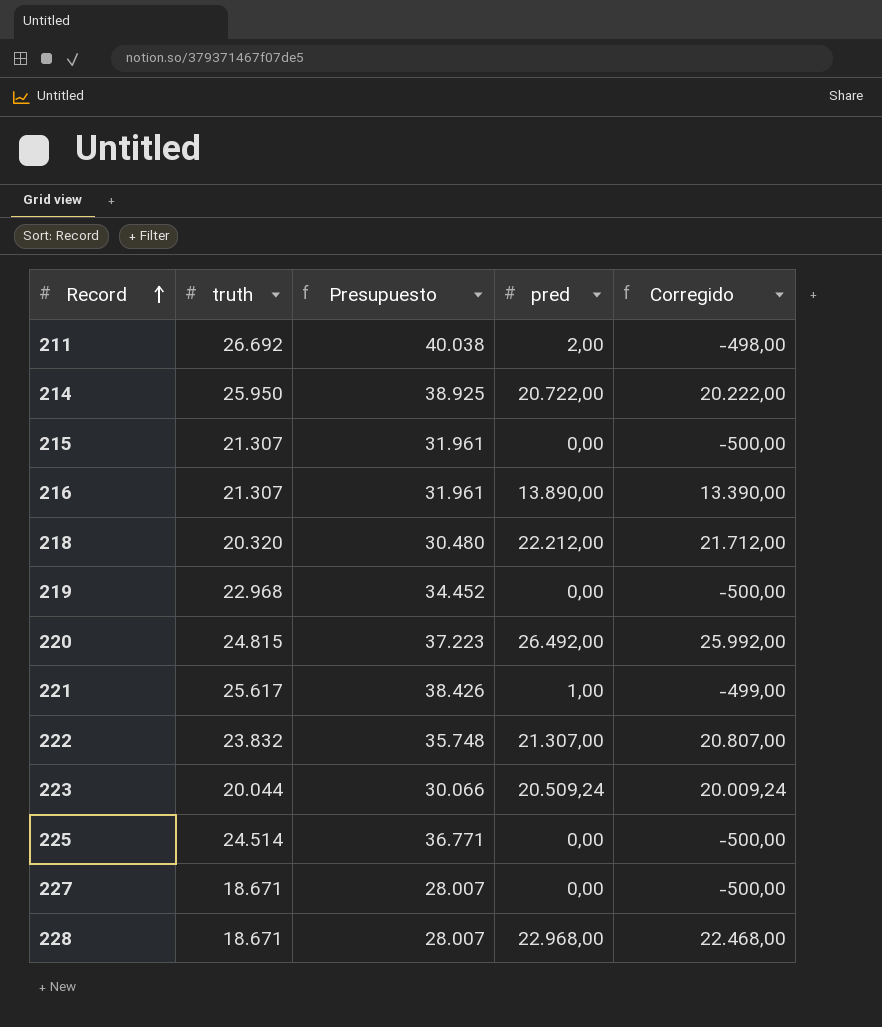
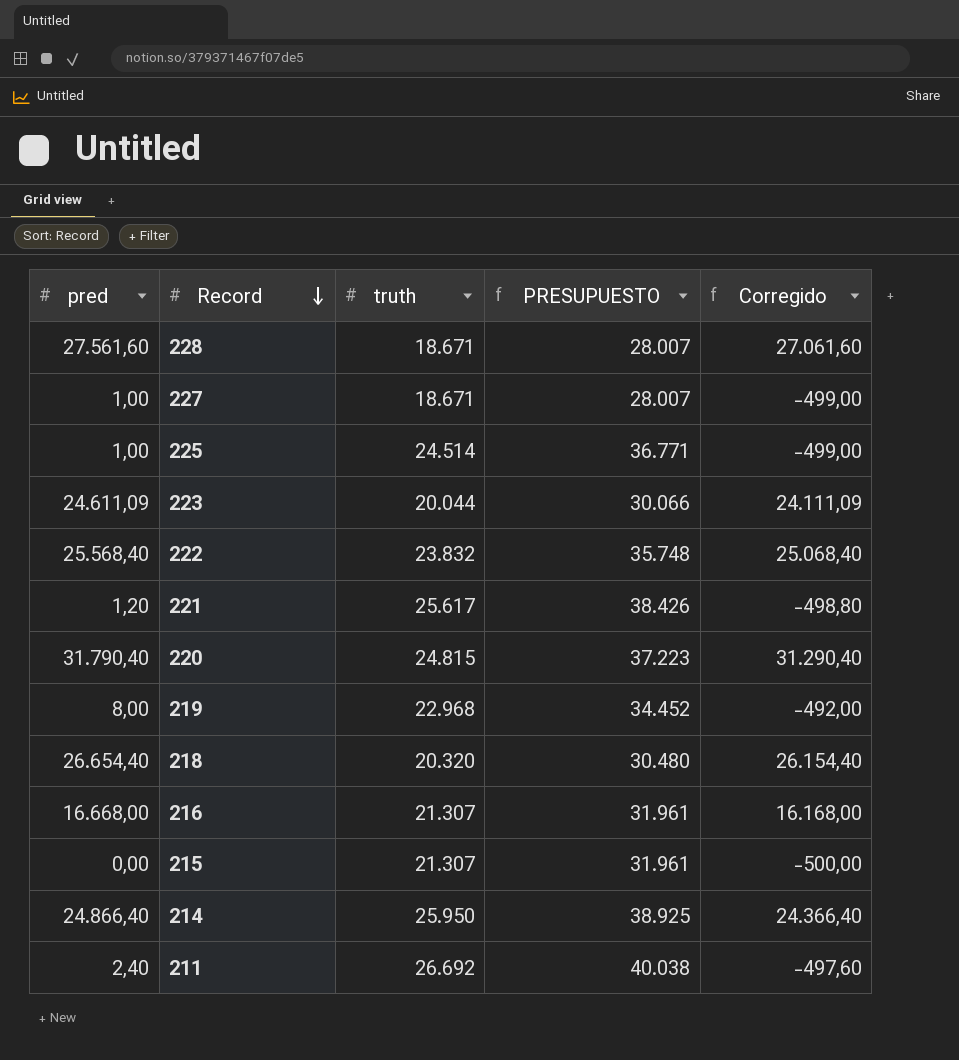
row order: Record ascending -> Record descending
column pred | position: 4 -> 1
column name: Presupuesto -> PRESUPUESTO
228 | pred: 22.968,00 -> 27.561,60
228 | Corregido: 22.468,00 -> 27.061,60
227 | pred: 0,00 -> 1,00
227 | Corregido: -500,00 -> -499,00
225 | pred: 0,00 -> 1,00
225 | Corregido: -500,00 -> -499,00
223 | pred: 20.509,24 -> 24.611,09
223 | Corregido: 20.009,24 -> 24.111,09
222 | pred: 21.307,00 -> 25.568,40
222 | Corregido: 20.807,00 -> 25.068,40
221 | pred: 1,00 -> 1,20
221 | Corregido: -499,00 -> -498,80
220 | pred: 26.492,00 -> 31.790,40
220 | Corregido: 25.992,00 -> 31.290,40
219 | pred: 0,00 -> 8,00
219 | Corregido: -500,00 -> -492,00
218 | pred: 22.212,00 -> 26.654,40
218 | Corregido: 21.712,00 -> 26.154,40
216 | pred: 13.890,00 -> 16.668,00
216 | Corregido: 13.390,00 -> 16.168,00
214 | pred: 20.722,00 -> 24.866,40
214 | Corregido: 20.222,00 -> 24.366,40
211 | pred: 2,00 -> 2,40
211 | Corregido: -498,00 -> -497,60

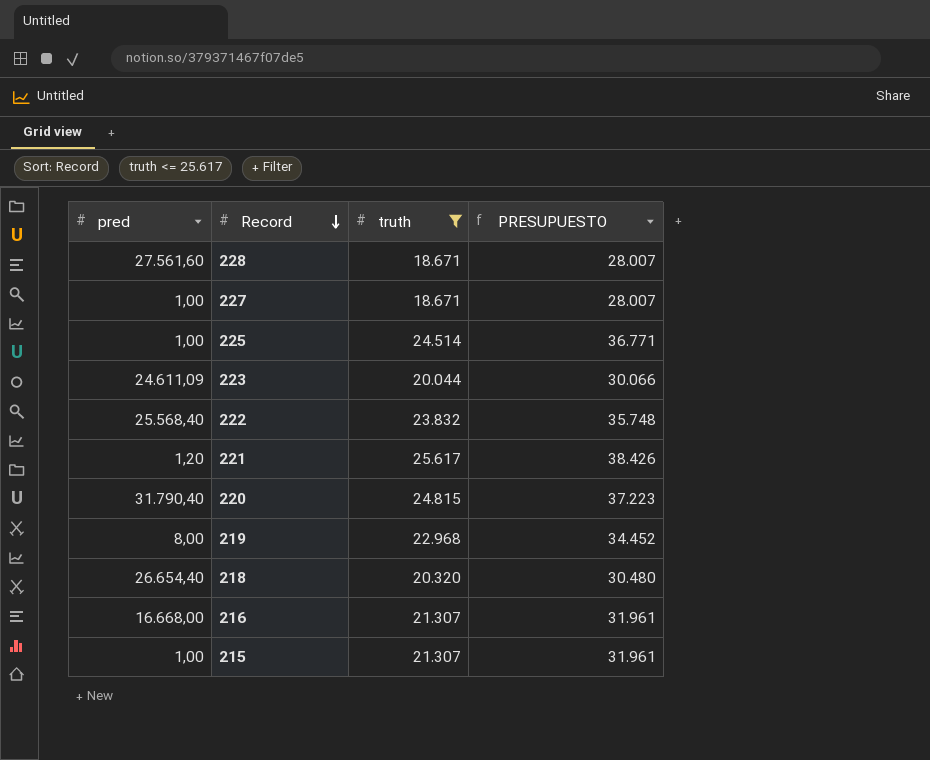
filter: none -> truth <= 25.617
column Corregido | formula: [pred] - 500 -> none
215 | pred: 0,00 -> 1,00

